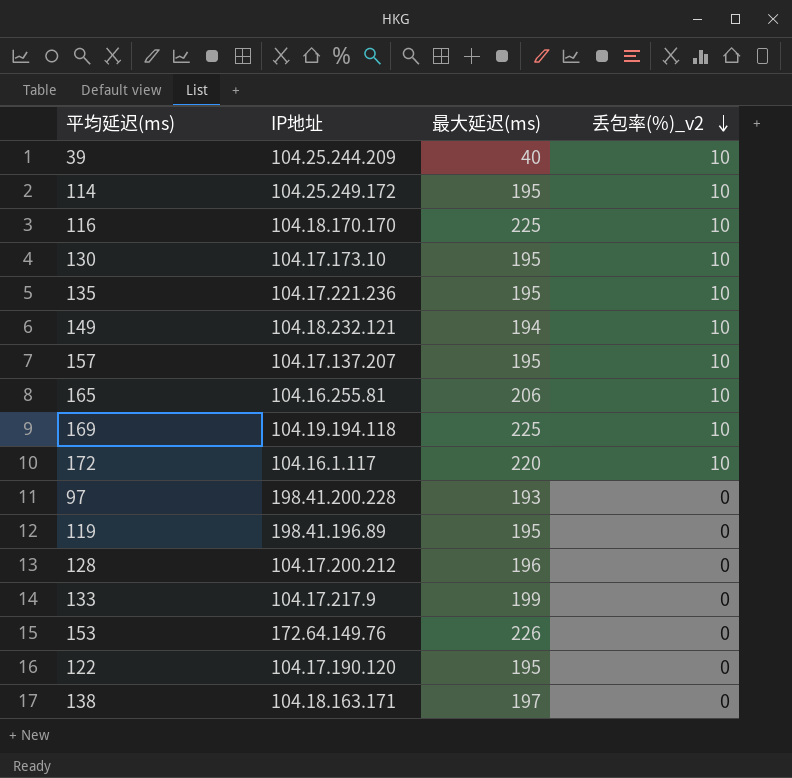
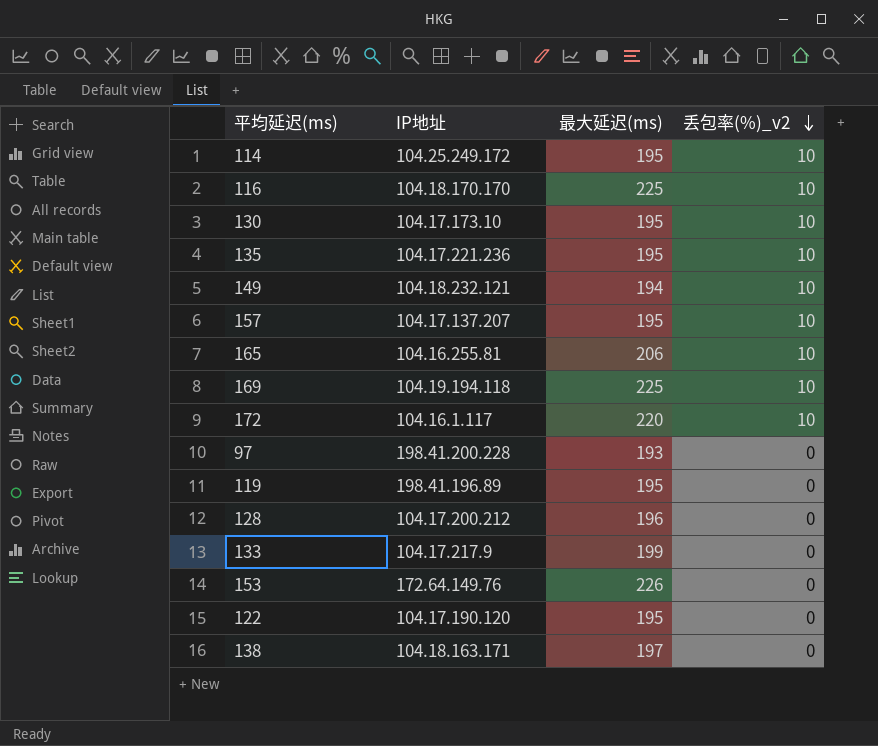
row 39: 104.25.244.209 | 40 | 10 -> none

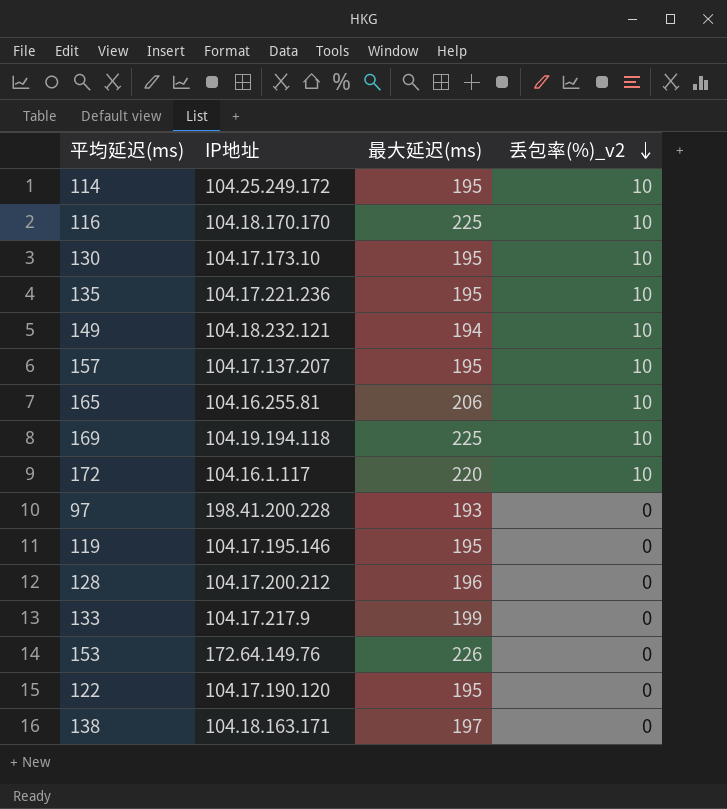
119 | IP地址: 198.41.196.89 -> 104.17.195.146

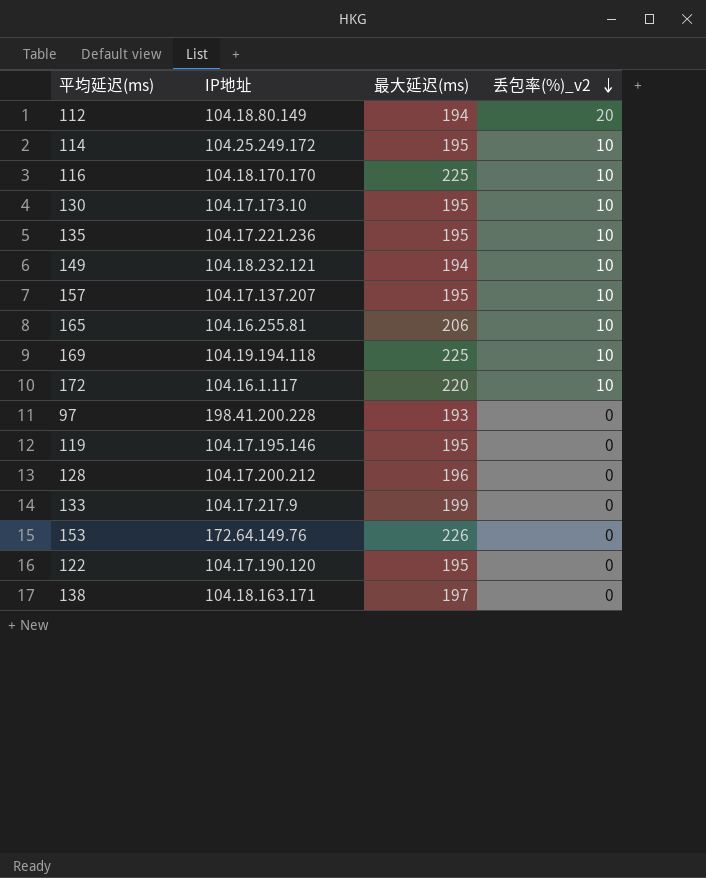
row 112: none -> 104.18.80.149 | 194 | 20

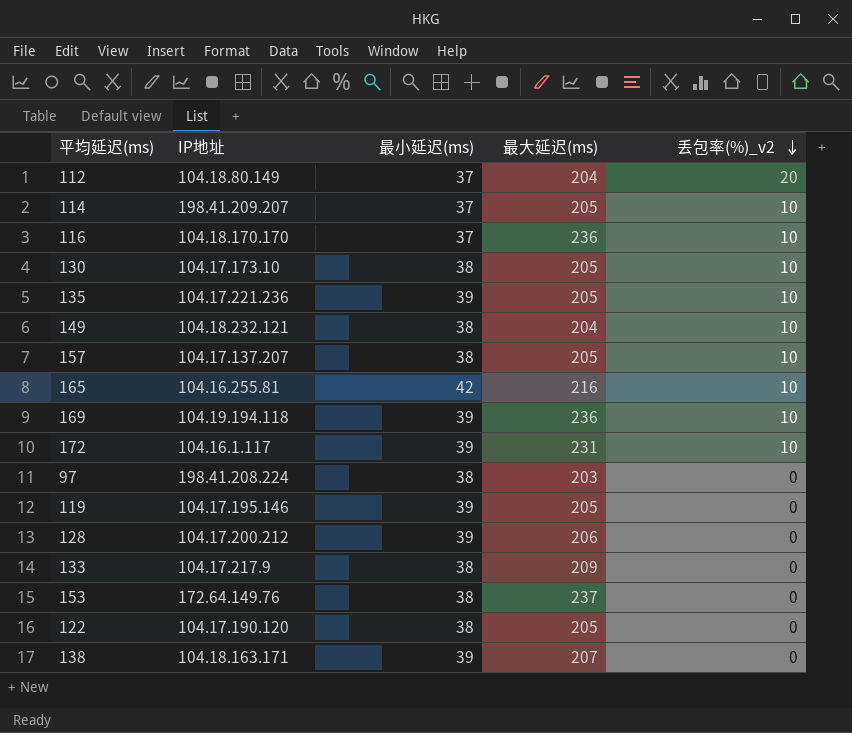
column 最小延迟(ms) | position: none -> 3
112 | 最大延迟(ms): 194 -> 204
114 | IP地址: 104.25.249.172 -> 198.41.209.207
114 | 最大延迟(ms): 195 -> 205
116 | 最大延迟(ms): 225 -> 236
130 | 最大延迟(ms): 195 -> 205
135 | 最大延迟(ms): 195 -> 205
149 | 最大延迟(ms): 194 -> 204
157 | 最大延迟(ms): 195 -> 205
165 | 最大延迟(ms): 206 -> 216
169 | 最大延迟(ms): 225 -> 236
172 | 最大延迟(ms): 220 -> 231
97 | IP地址: 198.41.200.228 -> 198.41.208.224
97 | 最大延迟(ms): 193 -> 203
119 | 最大延迟(ms): 195 -> 205
128 | 最大延迟(ms): 196 -> 206
133 | 最大延迟(ms): 199 -> 209
153 | 最大延迟(ms): 226 -> 237
122 | 最大延迟(ms): 195 -> 205
138 | 最大延迟(ms): 197 -> 207

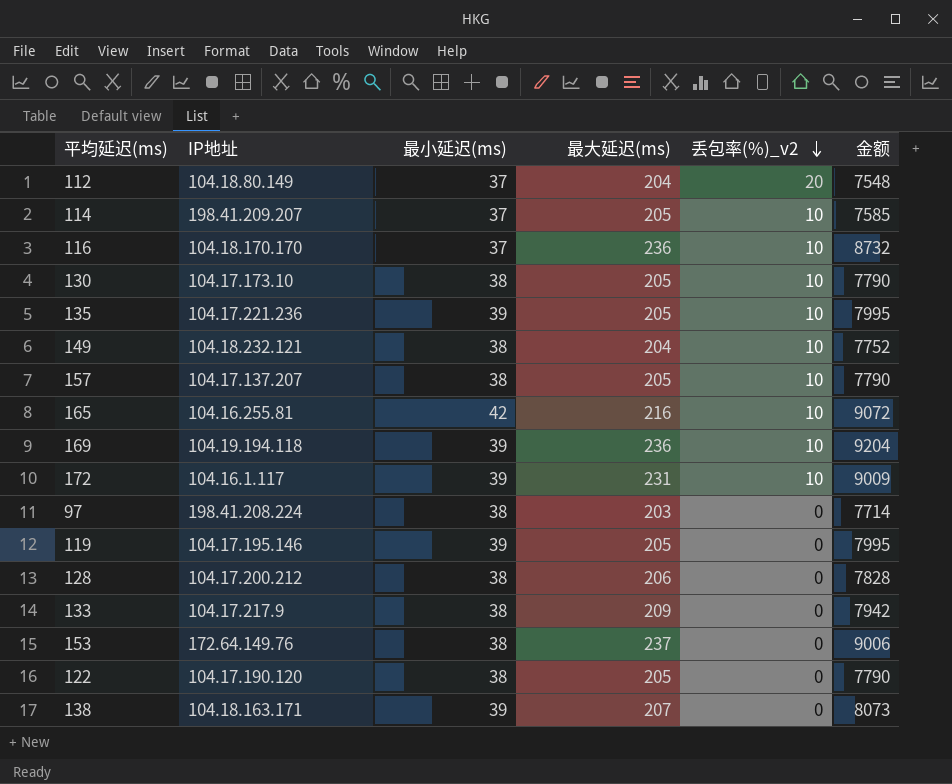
column 金额 | formula: none -> [最小延迟(ms)] * [最大延迟(ms)]
128 | 最小延迟(ms): 39 -> 38

